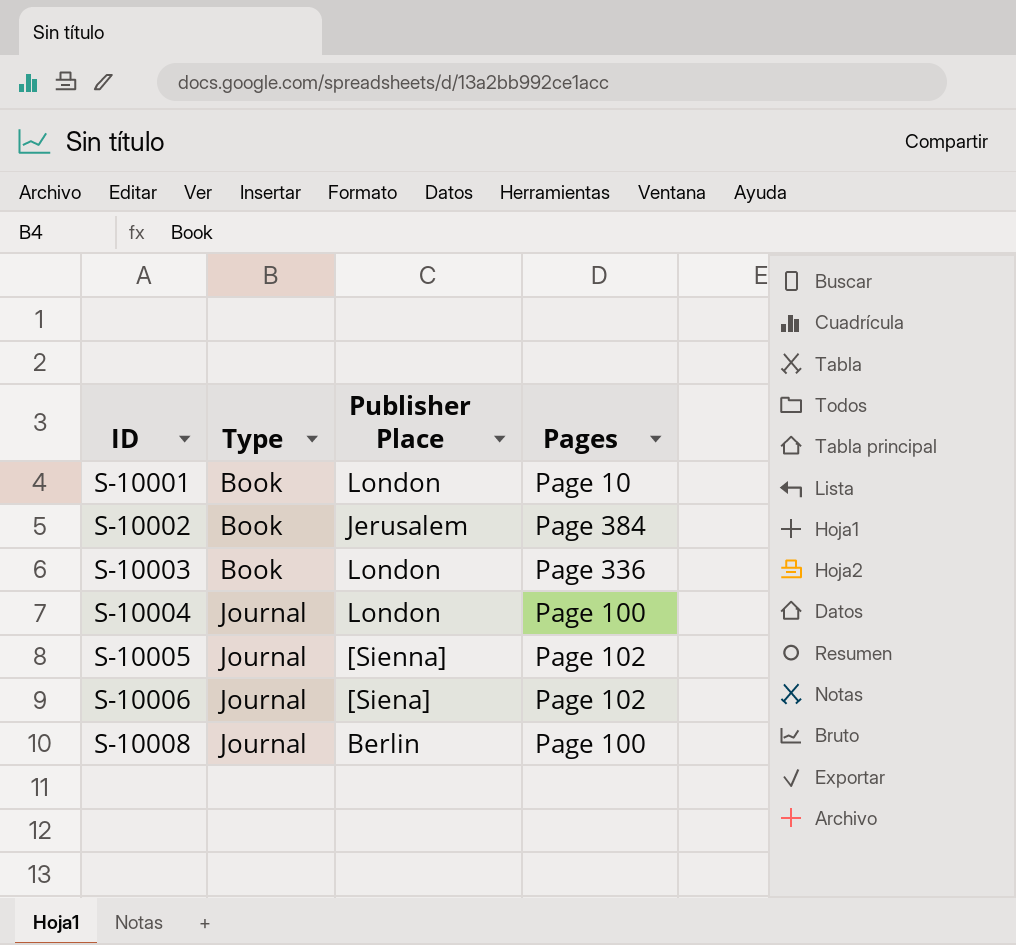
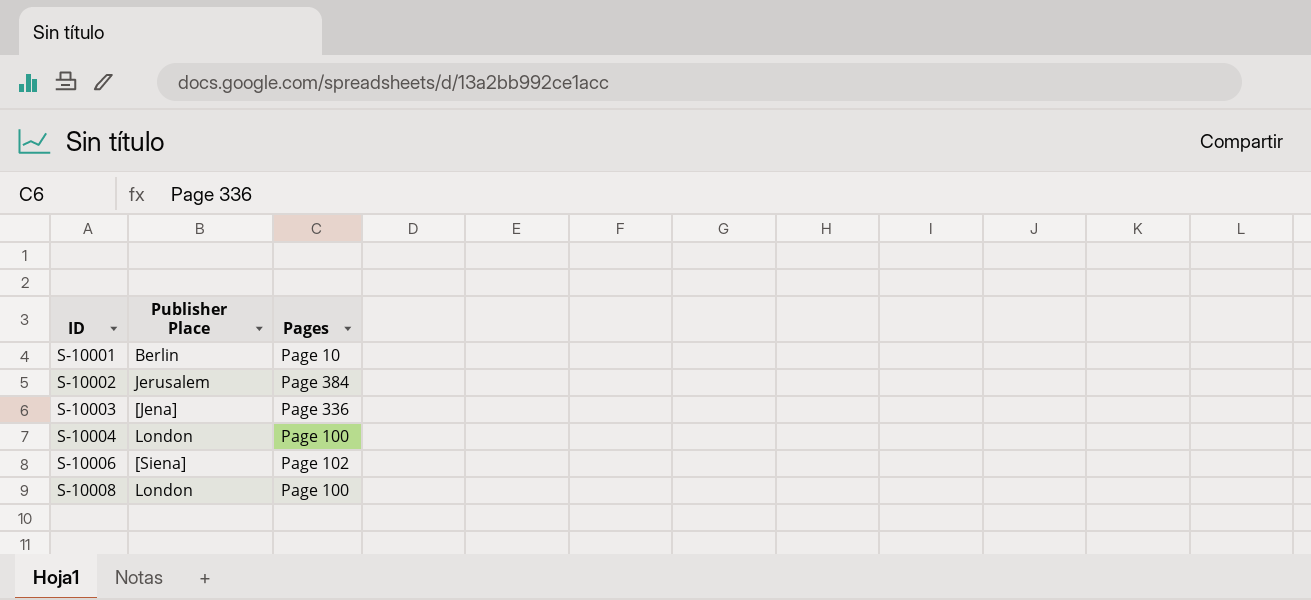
column Type | position: 2 -> none
row S-10005: Journal | [Sienna] | Page 102 -> none
S-10001 | Publisher Place: London -> Berlin
S-10003 | Publisher Place: London -> [Jena]
S-10008 | Publisher Place: Berlin -> London

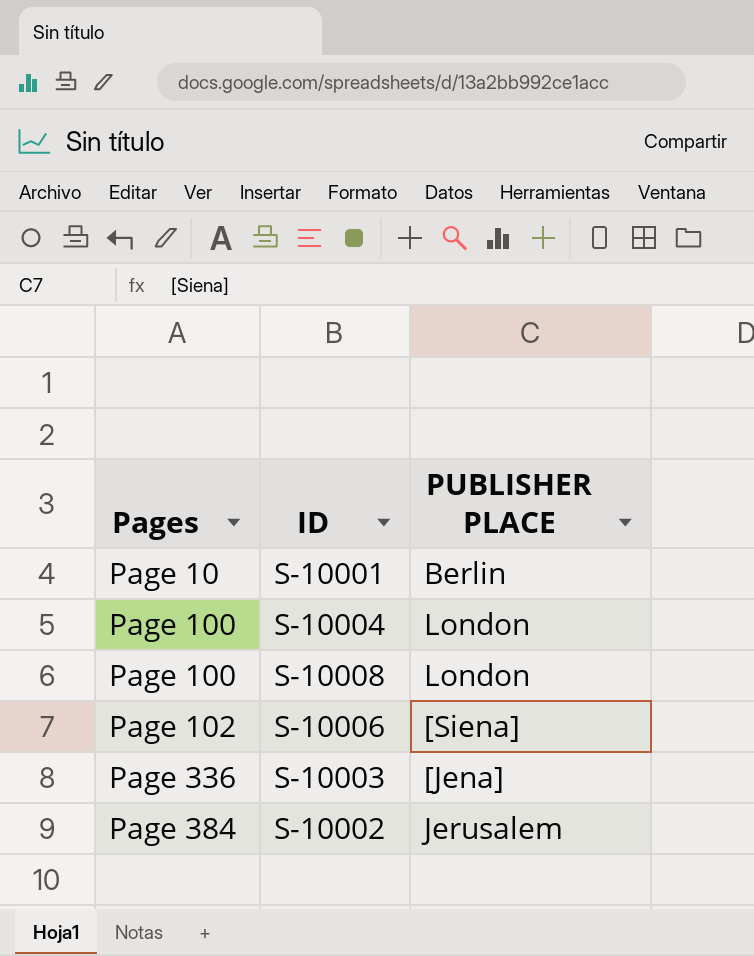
row order: ID ascending -> Pages ascending
column Pages | position: 3 -> 1
column name: Publisher Place -> PUBLISHER PLACE

